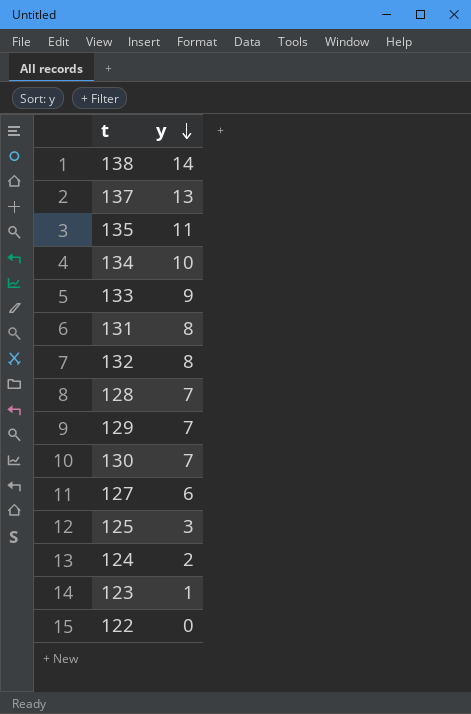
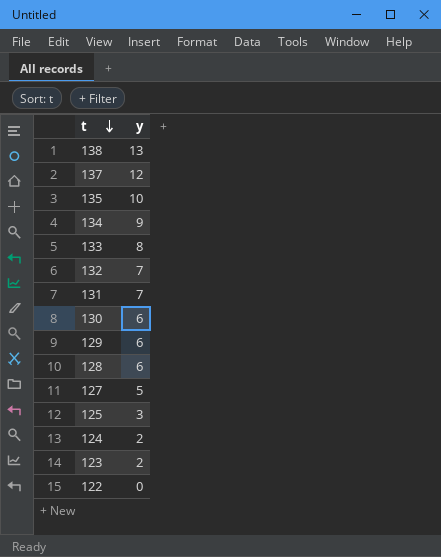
row order: y descending -> t descending
138 | y: 14 -> 13
137 | y: 13 -> 12
135 | y: 11 -> 10
134 | y: 10 -> 9
133 | y: 9 -> 8
132 | y: 8 -> 7
131 | y: 8 -> 7
130 | y: 7 -> 6
129 | y: 7 -> 6
128 | y: 7 -> 6
127 | y: 6 -> 5
123 | y: 1 -> 2

